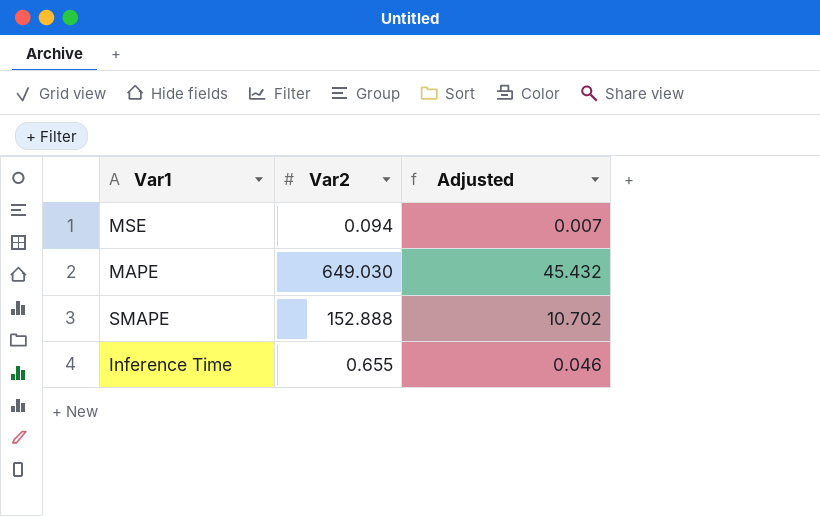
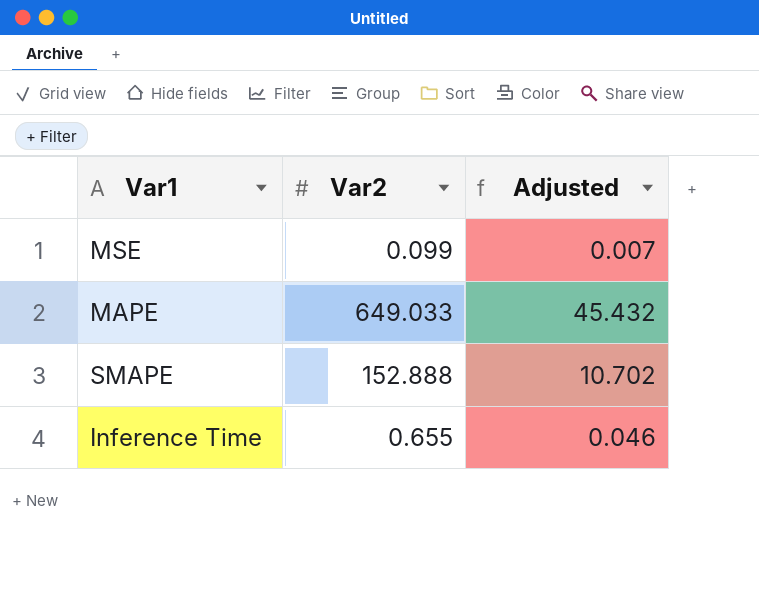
MSE | Var2: 0.094 -> 0.099
MAPE | Var2: 649.030 -> 649.033

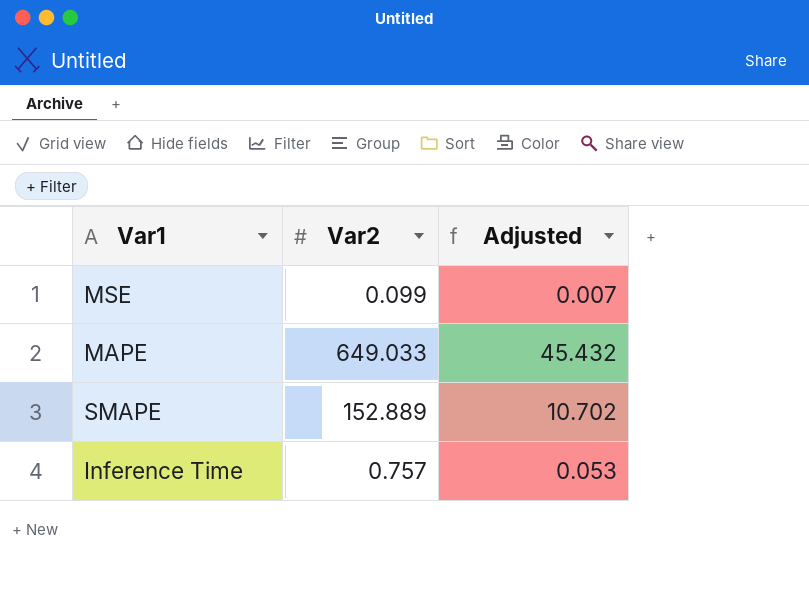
SMAPE | Var2: 152.888 -> 152.889
Inference Time | Var2: 0.655 -> 0.757
Inference Time | Adjusted: 0.046 -> 0.053

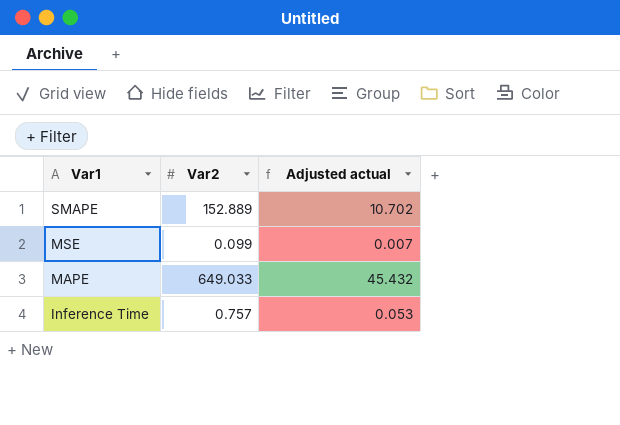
row order: none -> Var1 descending
column name: Adjusted -> Adjusted actual

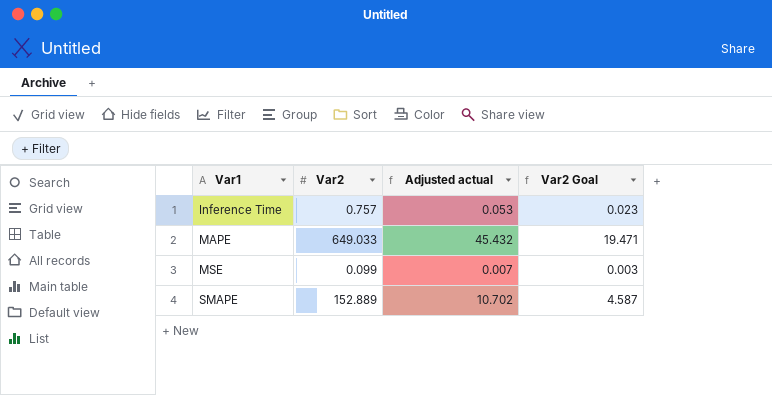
row order: Var1 descending -> Var1 ascending
column Var2 Goal | formula: none -> [Var2] * 0.03

